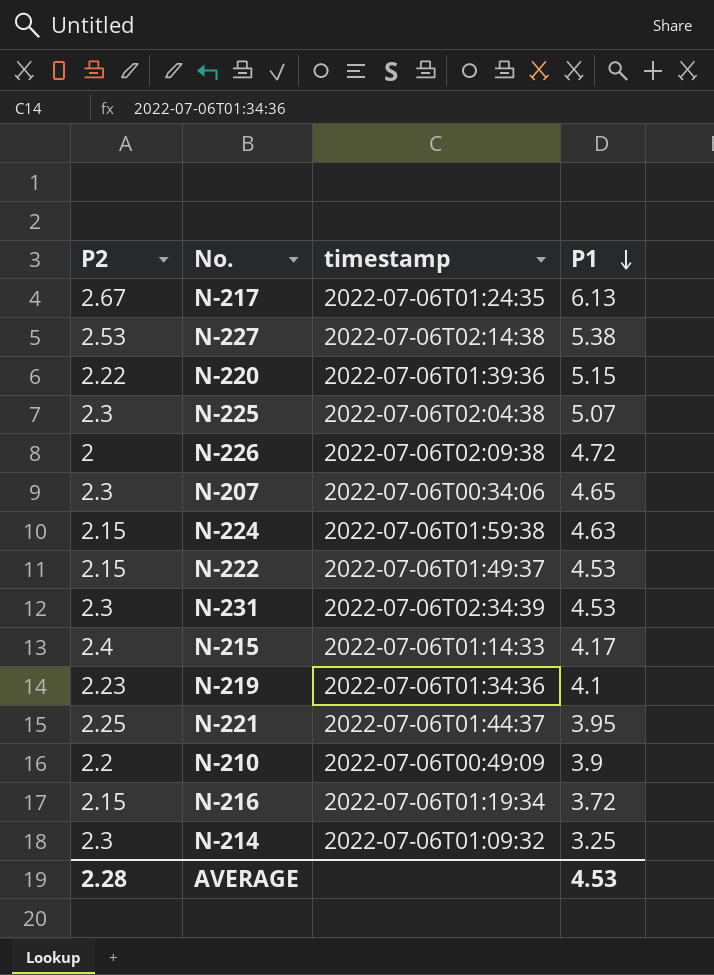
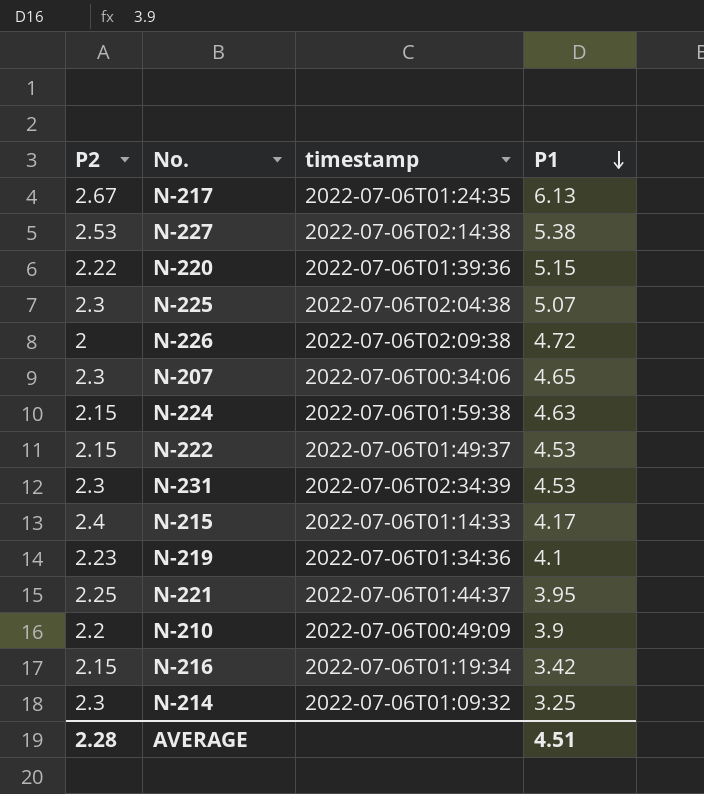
N-216 | P1: 3.72 -> 3.42
AVERAGE | P1: 4.53 -> 4.51

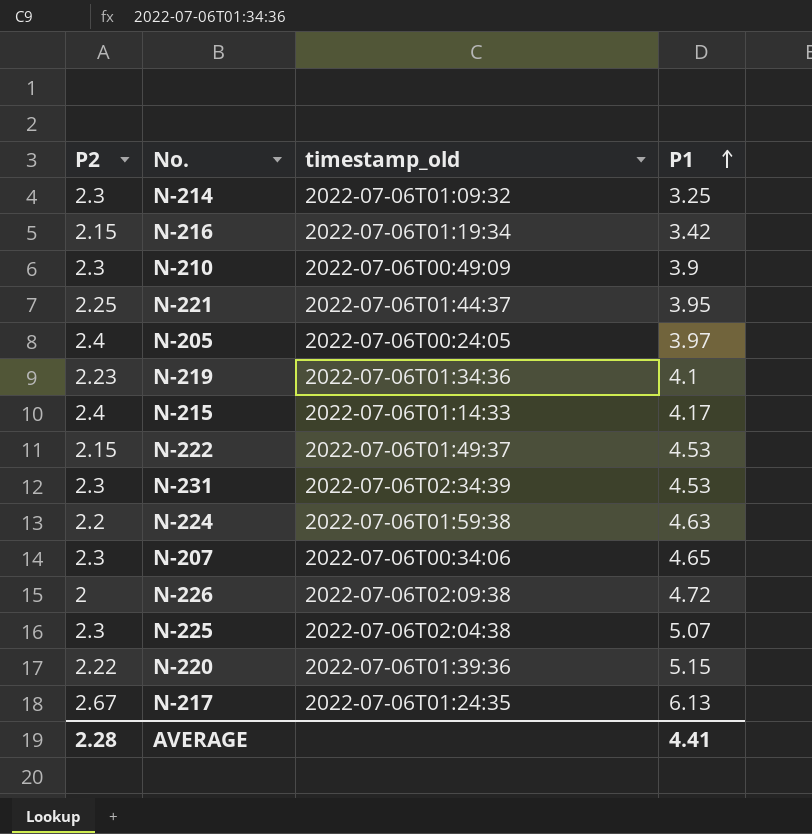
row order: P1 descending -> P1 ascending
column name: timestamp -> timestamp_old
row N-227: 2.53 | 2022-07-06T02:14:38 | 5.38 -> none
N-210 | P2: 2.2 -> 2.3
row N-205: none -> 2.4 | 2022-07-06T00:24:05 | 3.97
N-224 | P2: 2.15 -> 2.2
AVERAGE | P1: 4.51 -> 4.41

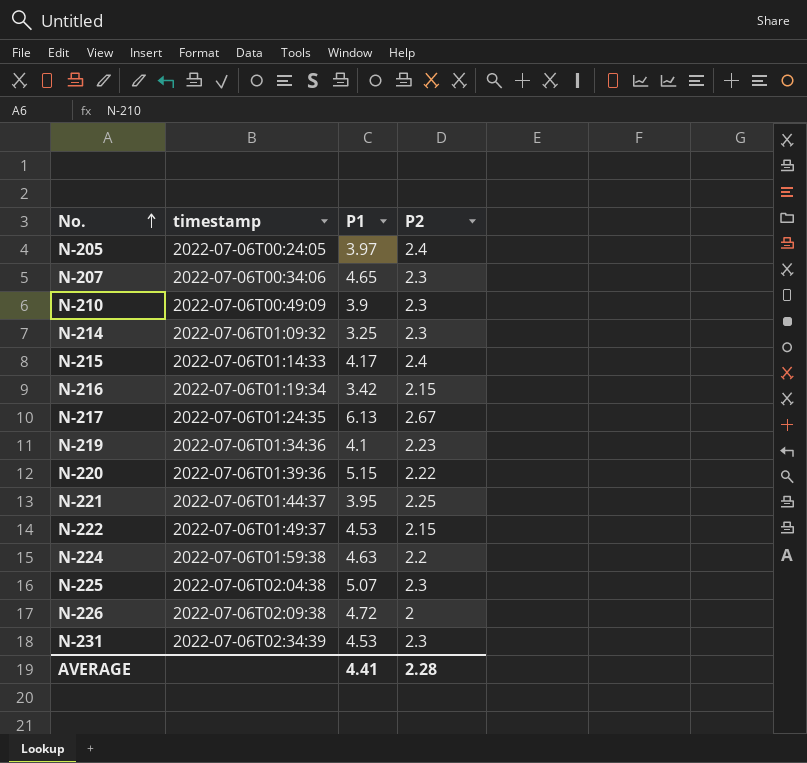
row order: P1 ascending -> No. ascending
column name: timestamp_old -> timestamp
column P2 | position: 1 -> 4

